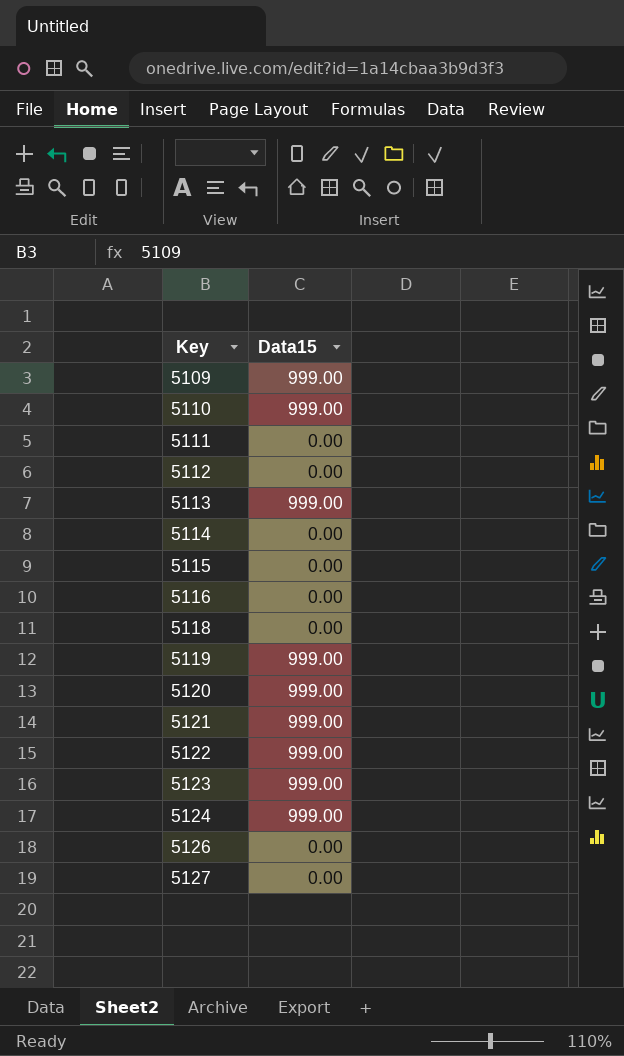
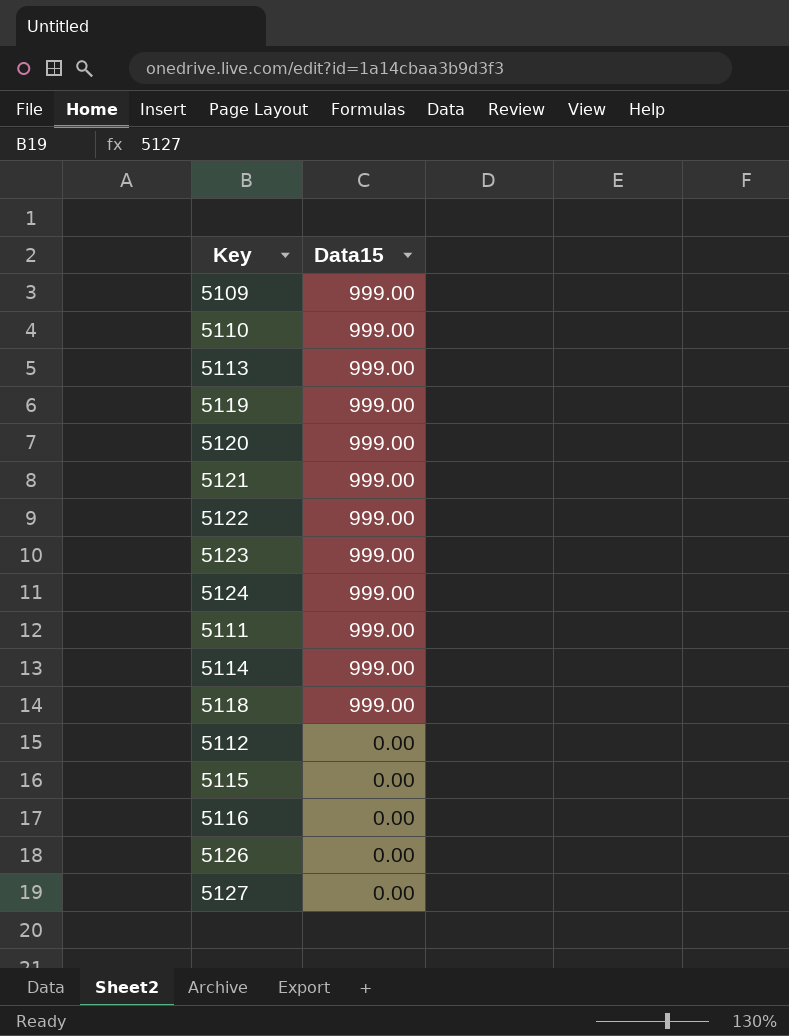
row order: Key ascending -> Data15 descending
5111 | Data15: 0.00 -> 999.00
5114 | Data15: 0.00 -> 999.00
5118 | Data15: 0.00 -> 999.00

